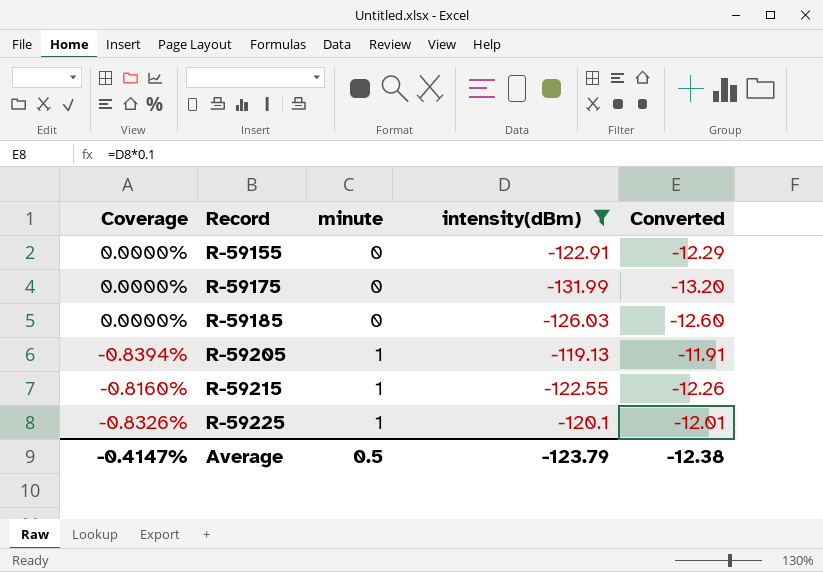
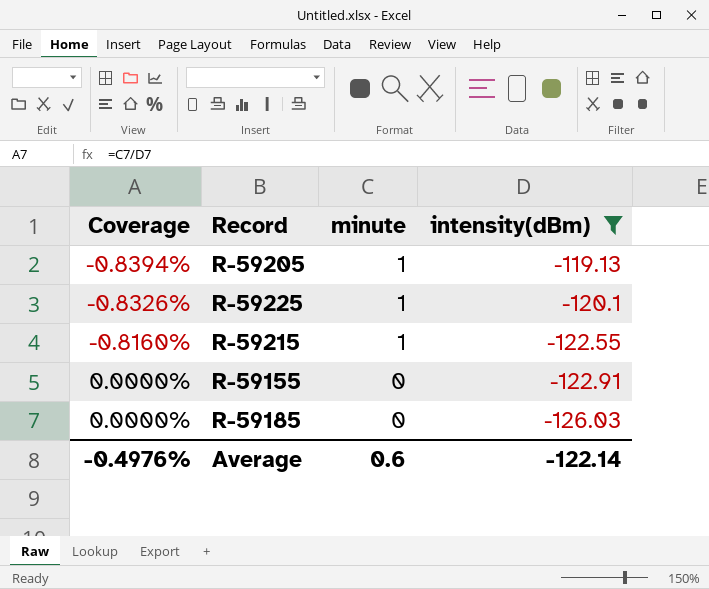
row order: Record ascending -> Coverage ascending
column Converted | formula: [intensity(dBm)] * 0.1 -> none
row R-59175: 0.0000% | 0 | -131.99 | -13.20 -> none
Average | Coverage: -0.4147% -> -0.4976%
Average | minute: 0.5 -> 0.6
Average | intensity(dBm): -123.79 -> -122.14

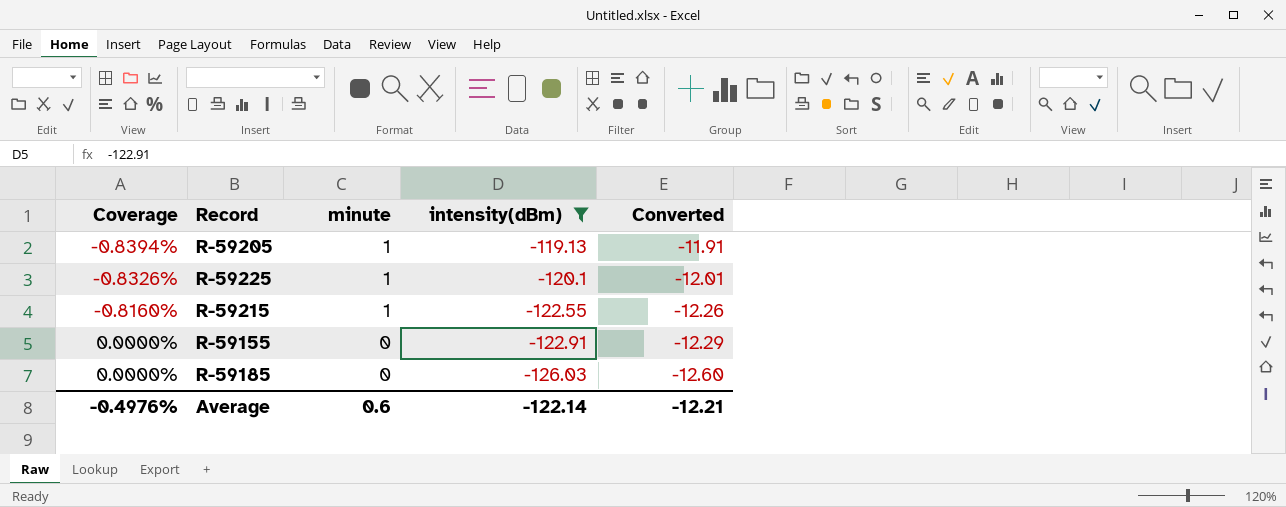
column Converted | formula: none -> [intensity(dBm)] * 0.1

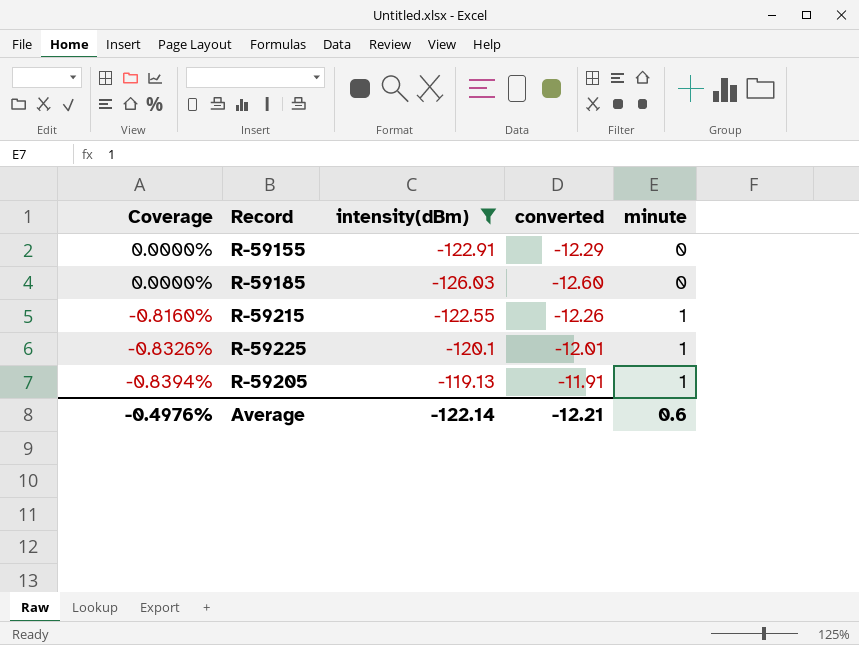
row order: Coverage ascending -> Coverage descending
column name: Converted -> converted
column minute | position: 3 -> 5

